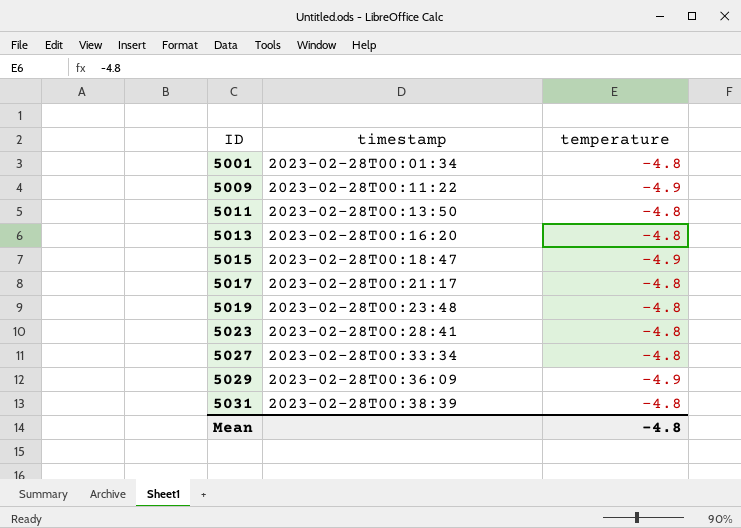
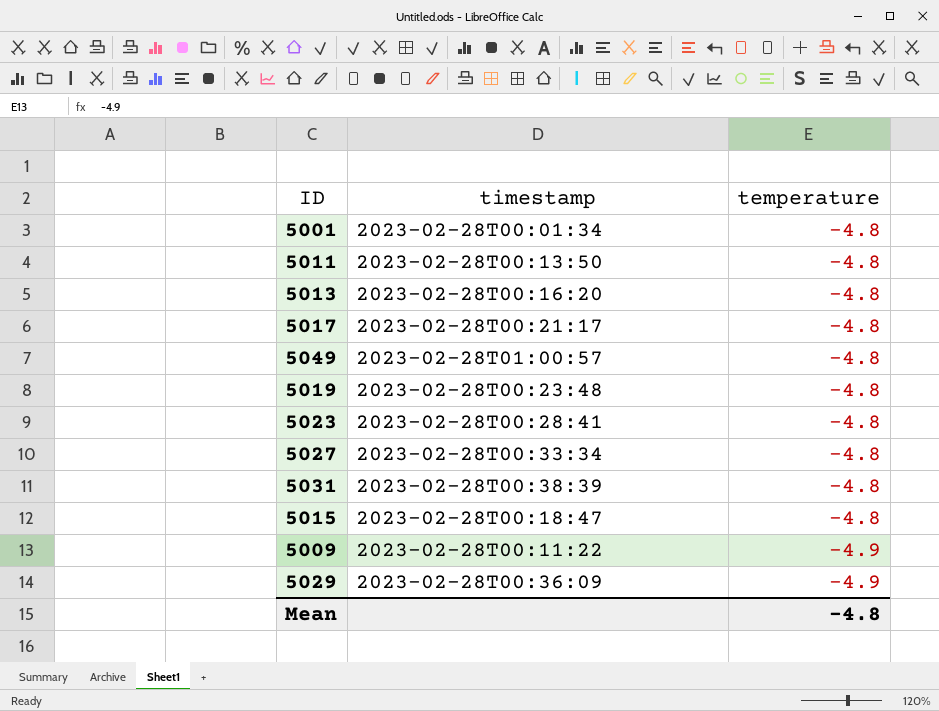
row order: ID ascending -> temperature descending
row 5049: none -> 2023-02-28T01:00:57 | -4.8
5015 | temperature: -4.9 -> -4.8

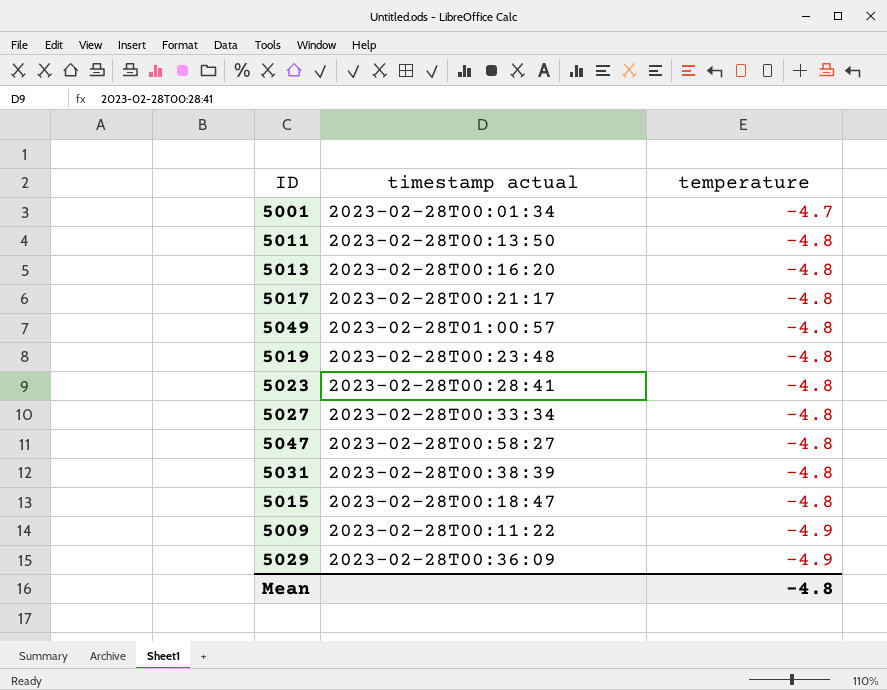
column name: timestamp -> timestamp actual
5001 | temperature: -4.8 -> -4.7
row 5047: none -> 2023-02-28T00:58:27 | -4.8

